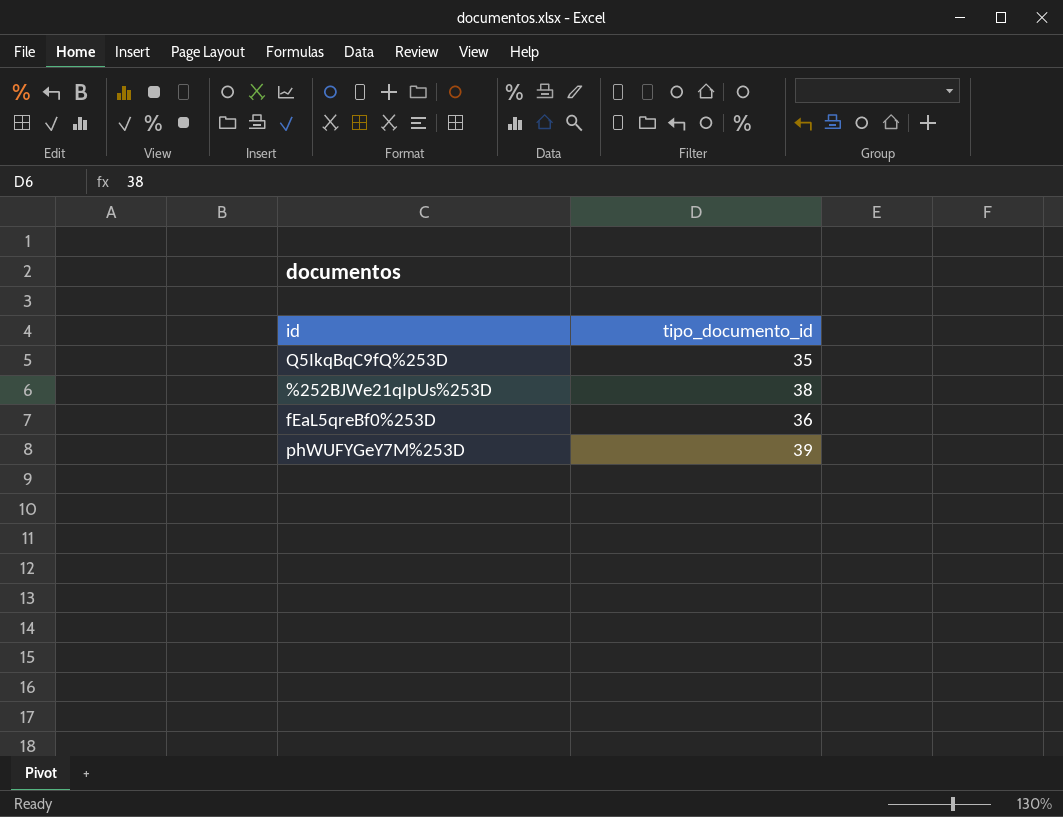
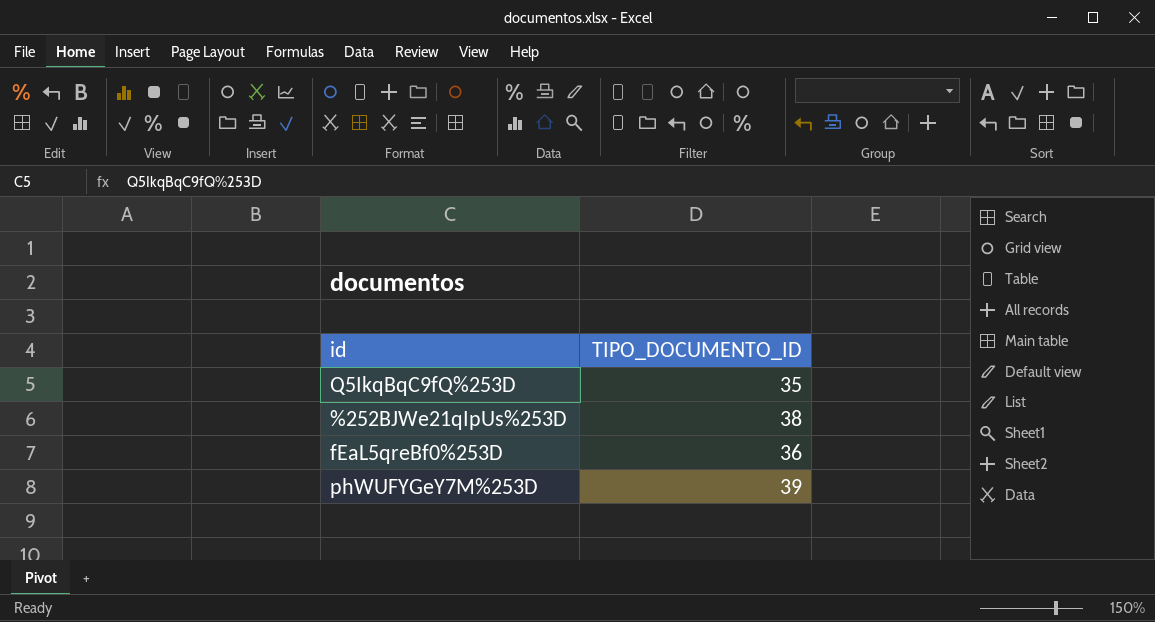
column name: tipo_documento_id -> TIPO_DOCUMENTO_ID

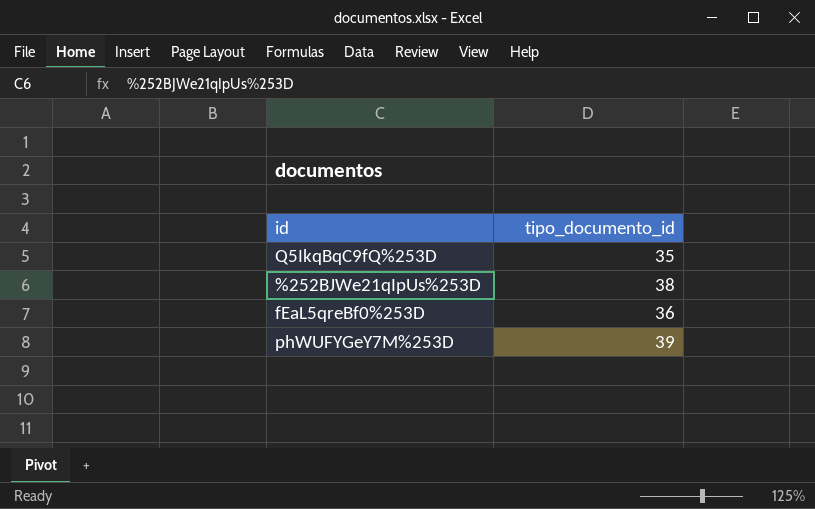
column name: TIPO_DOCUMENTO_ID -> tipo_documento_id

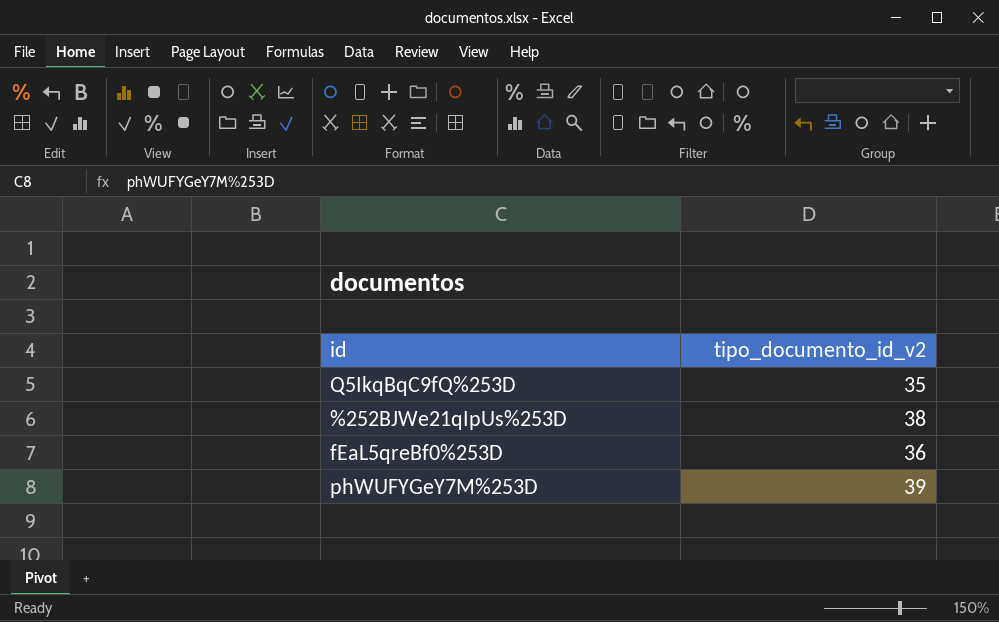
column name: tipo_documento_id -> tipo_documento_id_v2

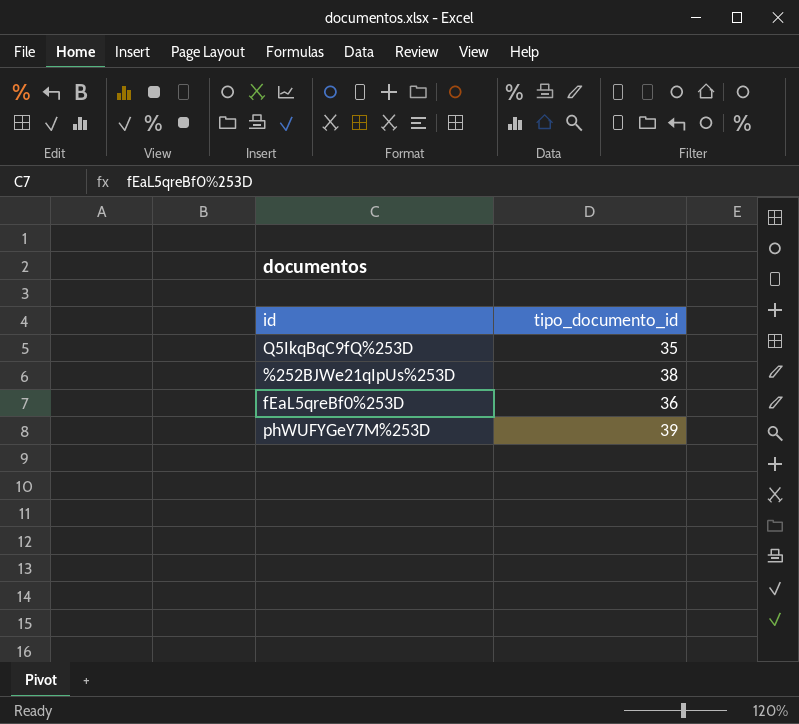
column name: tipo_documento_id_v2 -> tipo_documento_id

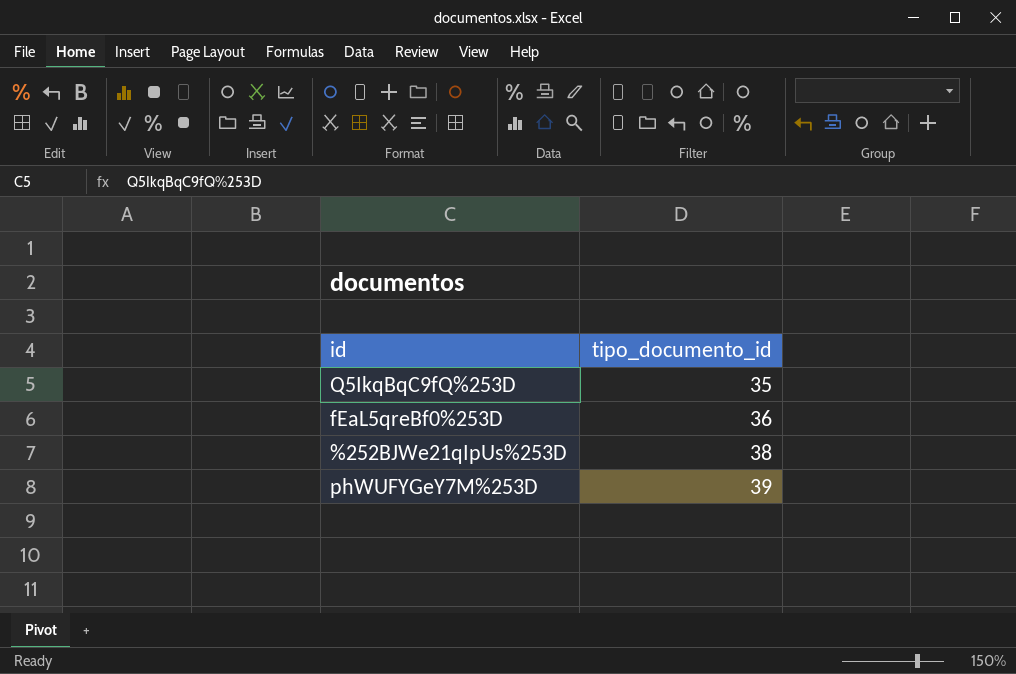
row order: none -> tipo_documento_id ascending

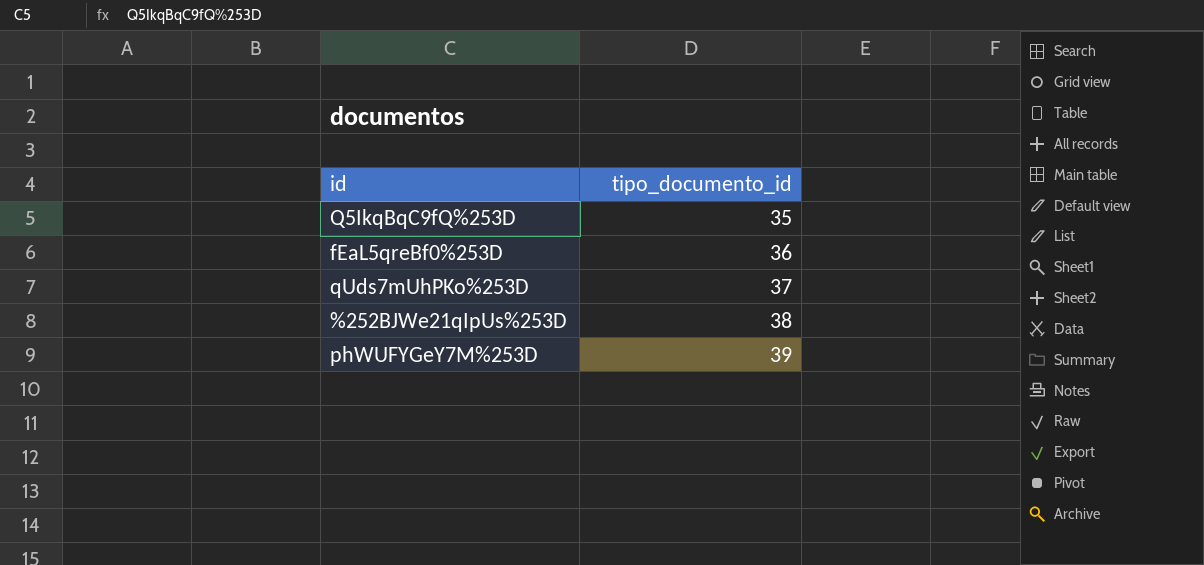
row qUds7mUhPKo%253D: none -> 37

